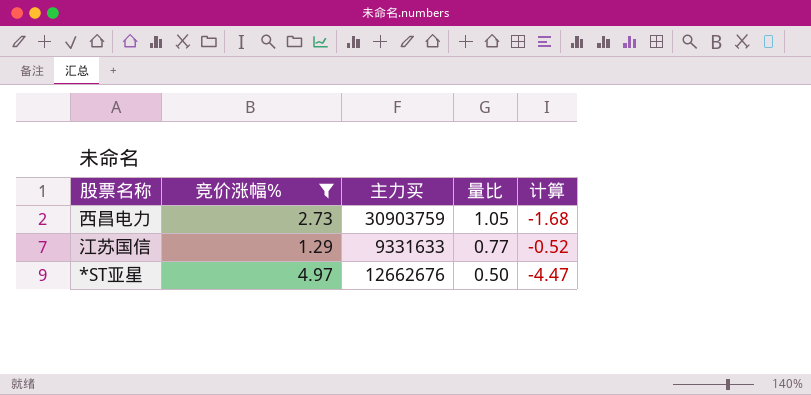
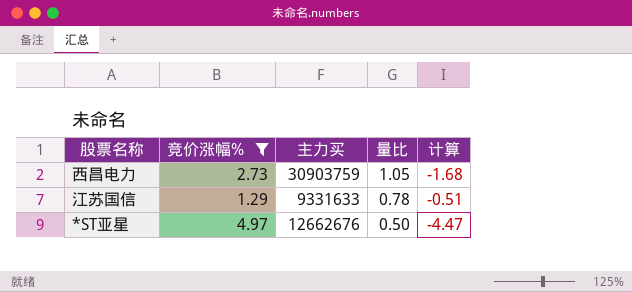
江苏国信 | 量比: 0.77 -> 0.78
江苏国信 | 计算: -0.52 -> -0.51

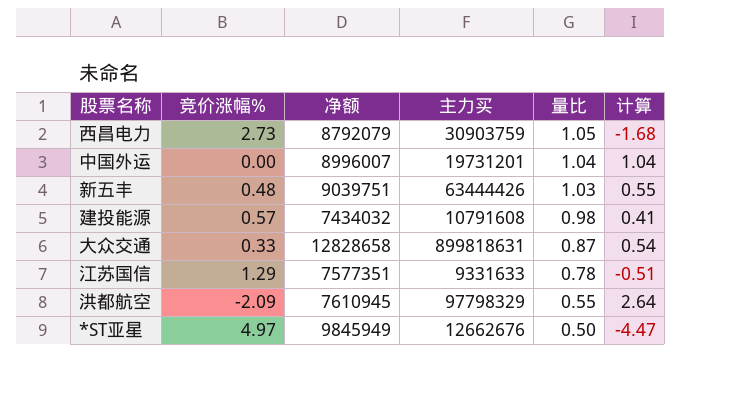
filter: 竞价涨幅% >= 1.29 -> none
column 净额 | position: none -> 3

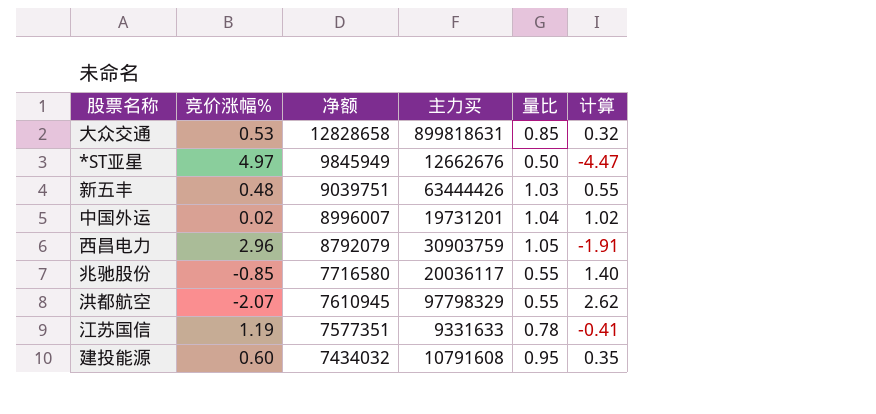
row order: 量比 descending -> 净额 descending
大众交通 | 竞价涨幅%: 0.33 -> 0.53
大众交通 | 量比: 0.87 -> 0.85
大众交通 | 计算: 0.54 -> 0.32
中国外运 | 竞价涨幅%: 0.00 -> 0.02
中国外运 | 计算: 1.04 -> 1.02
西昌电力 | 竞价涨幅%: 2.73 -> 2.96
西昌电力 | 计算: -1.68 -> -1.91
row 兆驰股份: none -> -0.85 | 7716580 | 20036117 | 0.55 | 1.40
洪都航空 | 竞价涨幅%: -2.09 -> -2.07
洪都航空 | 计算: 2.64 -> 2.62
江苏国信 | 竞价涨幅%: 1.29 -> 1.19
江苏国信 | 计算: -0.51 -> -0.41
建投能源 | 竞价涨幅%: 0.57 -> 0.60
建投能源 | 量比: 0.98 -> 0.95
建投能源 | 计算: 0.41 -> 0.35

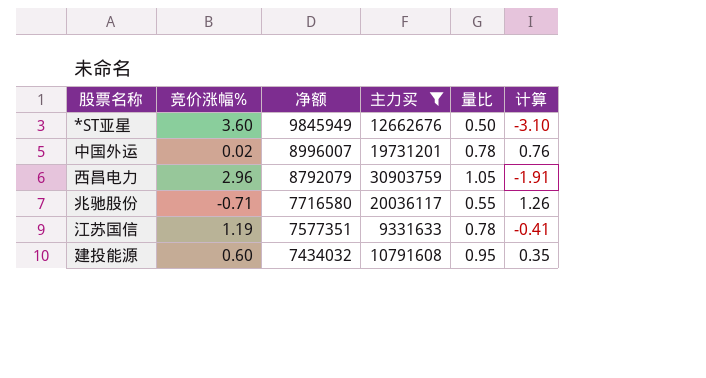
filter: none -> 主力买 <= 30903759
*ST亚星 | 竞价涨幅%: 4.97 -> 3.60
*ST亚星 | 计算: -4.47 -> -3.10
中国外运 | 量比: 1.04 -> 0.78
中国外运 | 计算: 1.02 -> 0.76
兆驰股份 | 竞价涨幅%: -0.85 -> -0.71
兆驰股份 | 计算: 1.40 -> 1.26

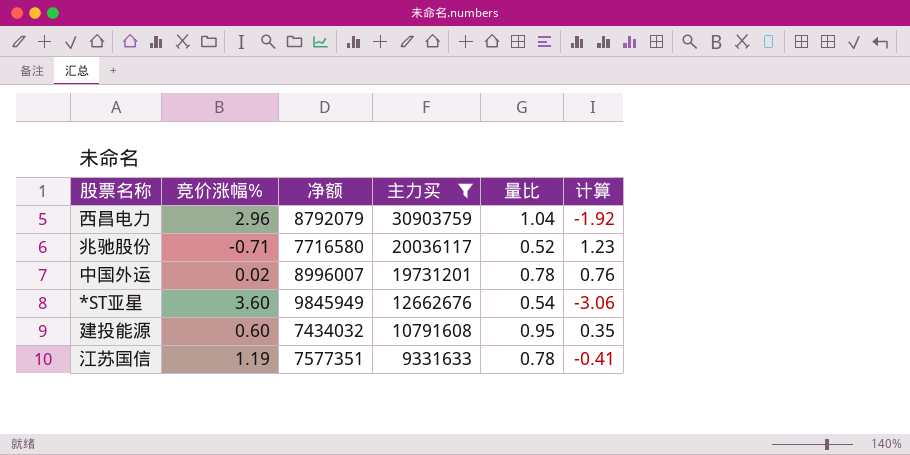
row order: 净额 descending -> 主力买 descending
西昌电力 | 量比: 1.05 -> 1.04
西昌电力 | 计算: -1.91 -> -1.92
兆驰股份 | 量比: 0.55 -> 0.52
兆驰股份 | 计算: 1.26 -> 1.23
*ST亚星 | 量比: 0.50 -> 0.54
*ST亚星 | 计算: -3.10 -> -3.06

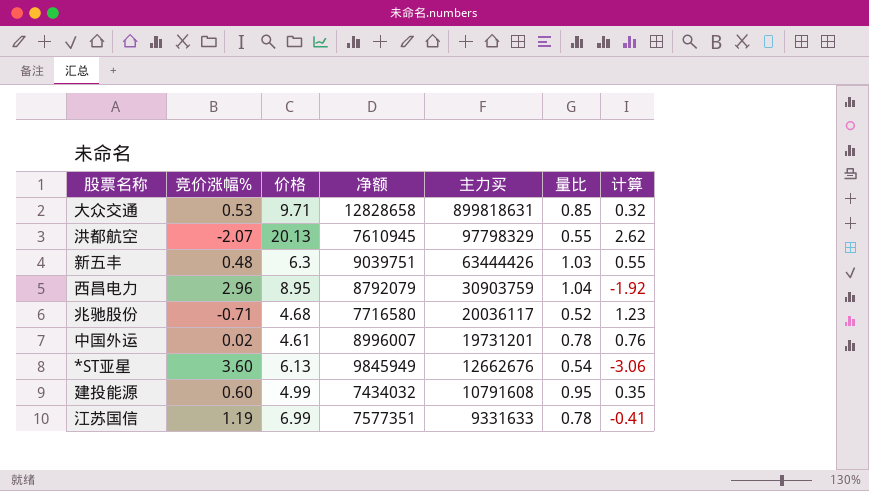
filter: 主力买 <= 30903759 -> none
column 价格 | position: none -> 3

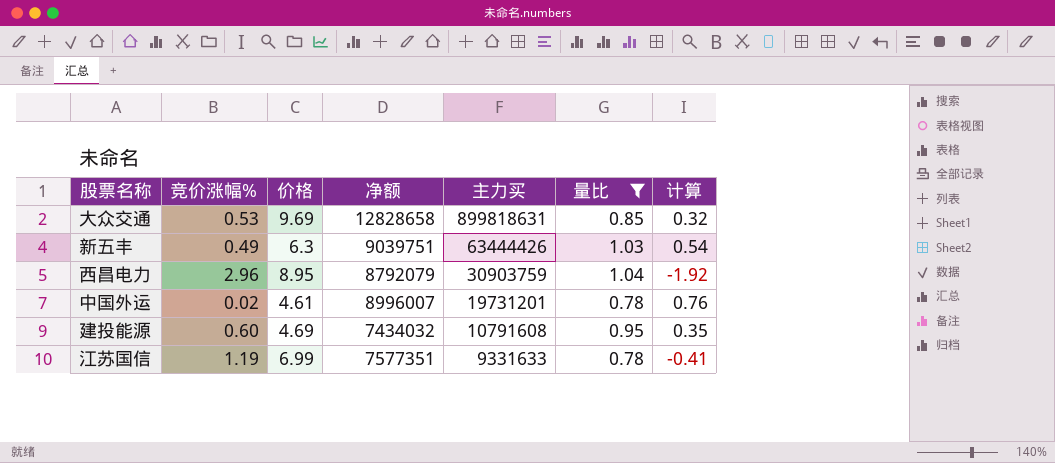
filter: none -> 量比 >= 0.78
大众交通 | 价格: 9.71 -> 9.69
新五丰 | 竞价涨幅%: 0.48 -> 0.49
新五丰 | 计算: 0.55 -> 0.54
建投能源 | 价格: 4.99 -> 4.69

